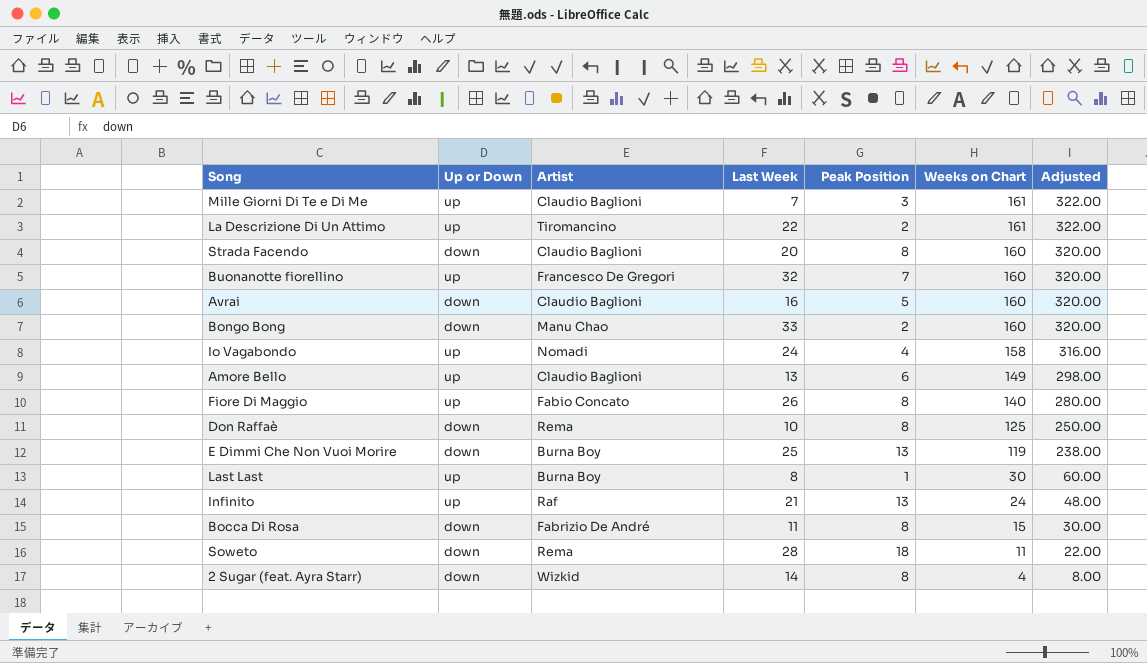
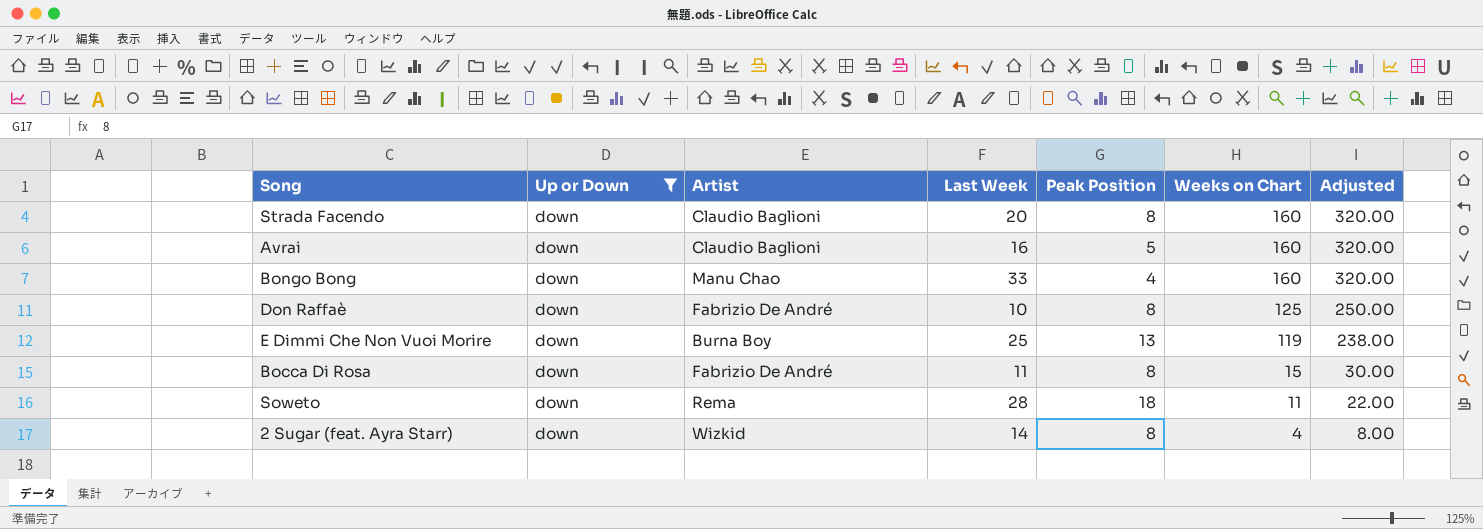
filter: none -> Up or Down = down
Bongo Bong | Peak Position: 2 -> 4
Don Raffaè | Artist: Rema -> Fabrizio De André

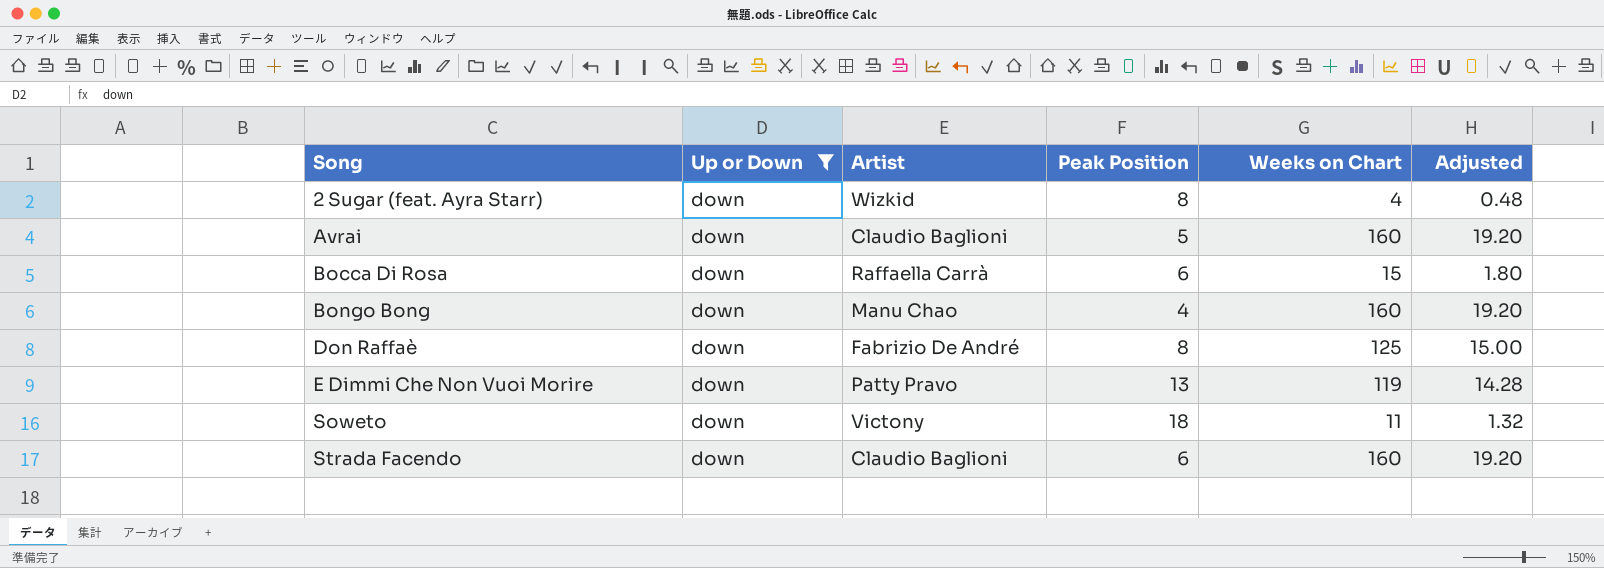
row order: Weeks on Chart descending -> Song ascending
column Last Week | position: 4 -> none
column Adjusted | formula: [Weeks on Chart] * 2 -> [Weeks on Chart] * 0.12
Bocca Di Rosa | Artist: Fabrizio De André -> Raffaella Carrà
Bocca Di Rosa | Peak Position: 8 -> 6
E Dimmi Che Non Vuoi Morire | Artist: Burna Boy -> Patty Pravo
Soweto | Artist: Rema -> Victony
Strada Facendo | Peak Position: 8 -> 6

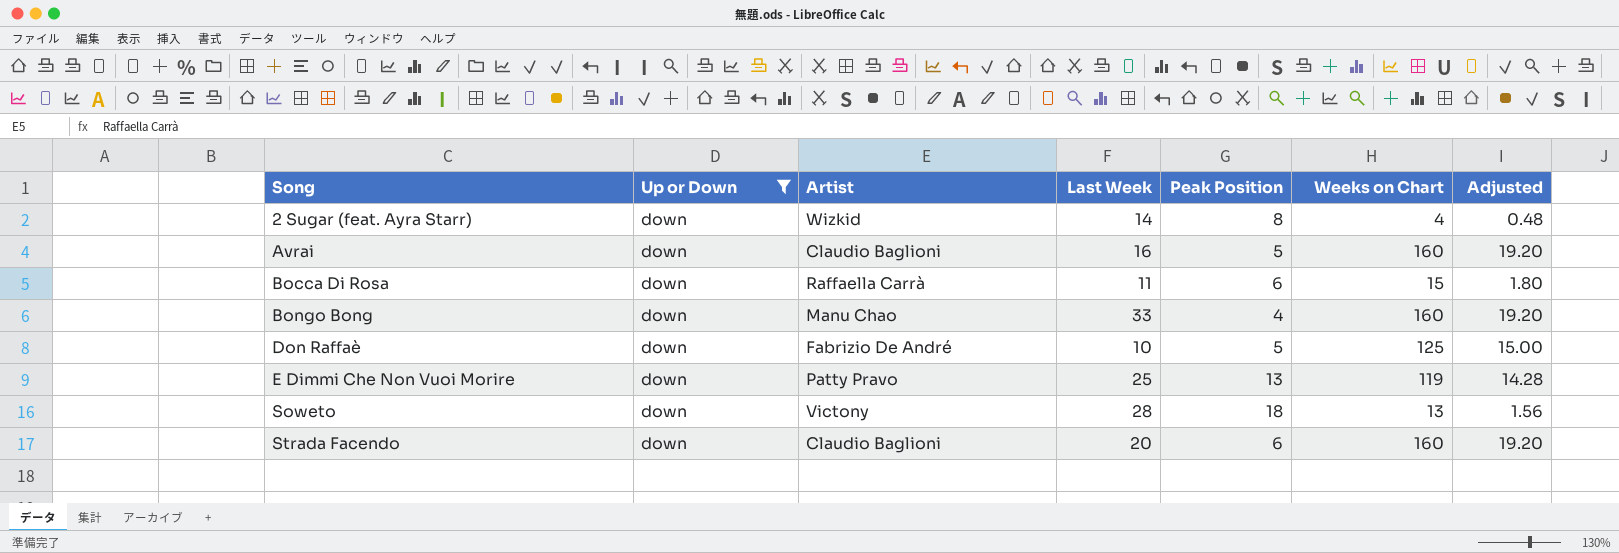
column Last Week | position: none -> 4
Don Raffaè | Peak Position: 8 -> 5
Soweto | Weeks on Chart: 11 -> 13
Soweto | Adjusted: 1.32 -> 1.56

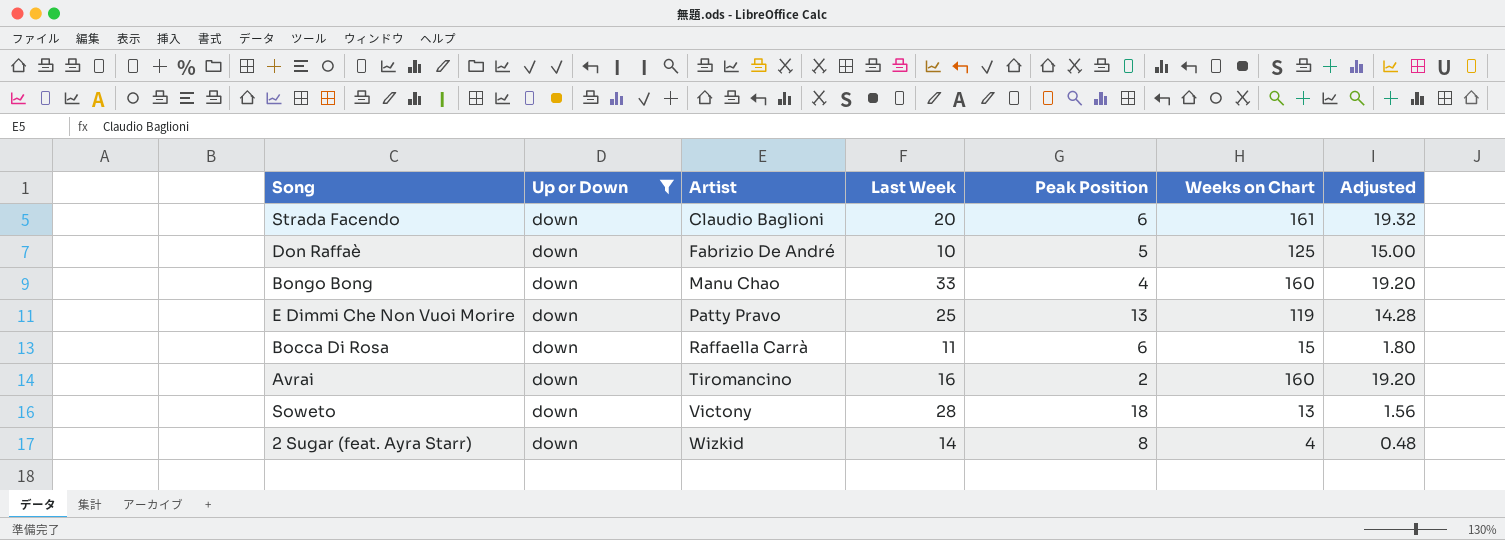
row order: Song ascending -> Artist ascending
Strada Facendo | Weeks on Chart: 160 -> 161
Strada Facendo | Adjusted: 19.20 -> 19.32
Avrai | Artist: Claudio Baglioni -> Tiromancino
Avrai | Peak Position: 5 -> 2

